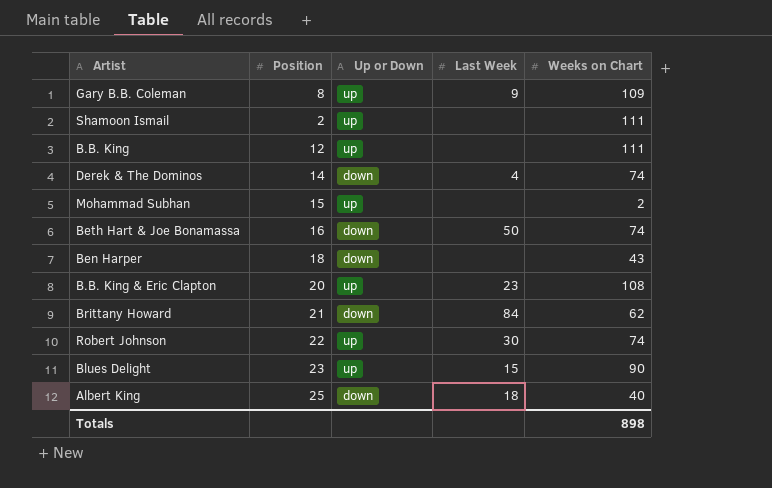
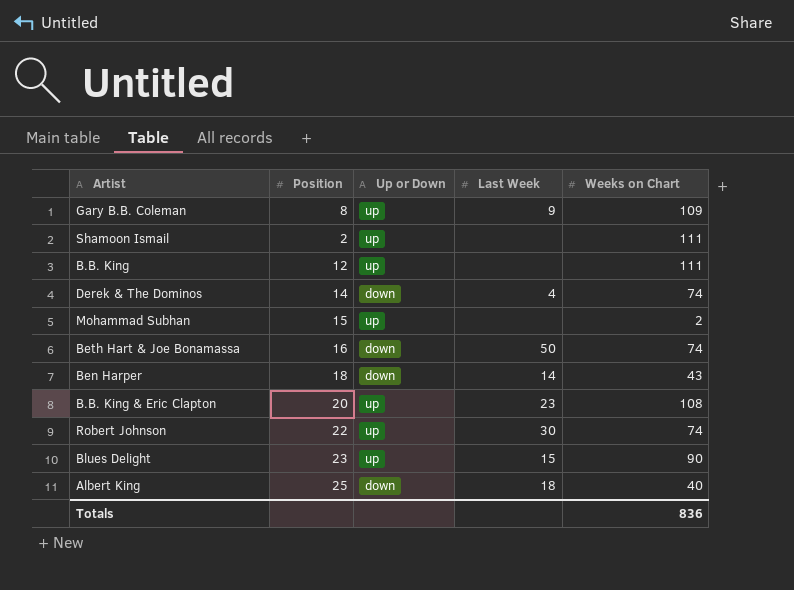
row Brittany Howard: 21 | down | 84 | 62 -> none
Ben Harper | Last Week: none -> 14
Totals | Weeks on Chart: 898 -> 836

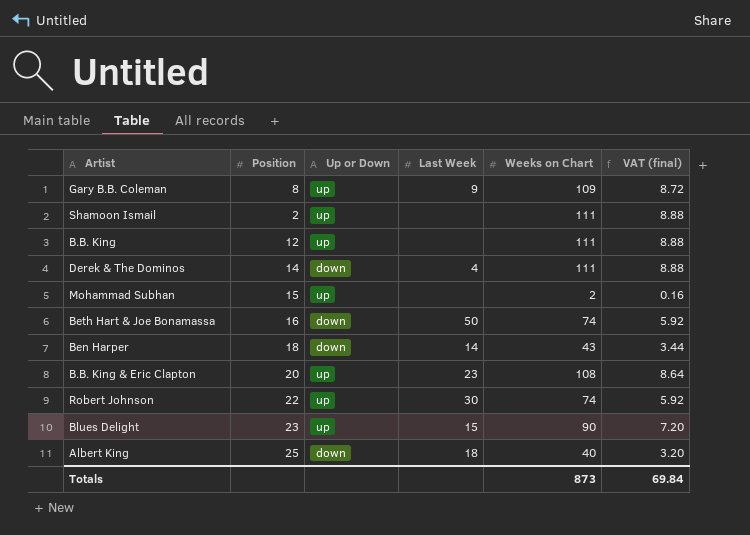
column VAT (final) | formula: none -> [Weeks on Chart] * 0.08
Derek & The Dominos | Weeks on Chart: 74 -> 111
Totals | Weeks on Chart: 836 -> 873

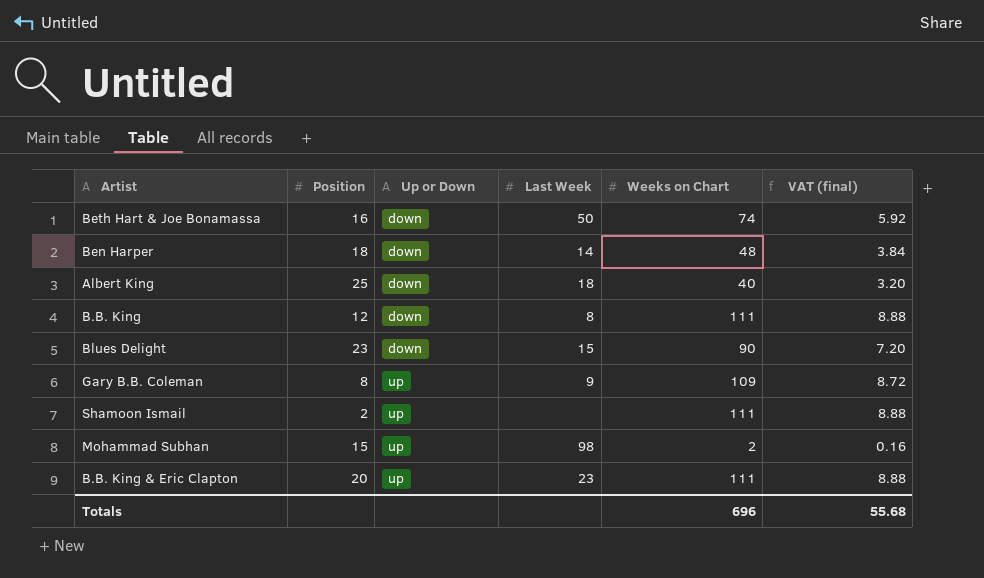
row order: none -> Up or Down ascending
row Derek & The Dominos: 14 | down | 4 | 111 | 8.88 -> none
row Robert Johnson: 22 | up | 30 | 74 | 5.92 -> none
Ben Harper | Weeks on Chart: 43 -> 48
Ben Harper | VAT (final): 3.44 -> 3.84
B.B. King | Up or Down: up -> down
B.B. King | Last Week: none -> 8
Blues Delight | Up or Down: up -> down
Mohammad Subhan | Last Week: none -> 98
B.B. King & Eric Clapton | Weeks on Chart: 108 -> 111
B.B. King & Eric Clapton | VAT (final): 8.64 -> 8.88
Totals | Weeks on Chart: 873 -> 696
Totals | VAT (final): 69.84 -> 55.68

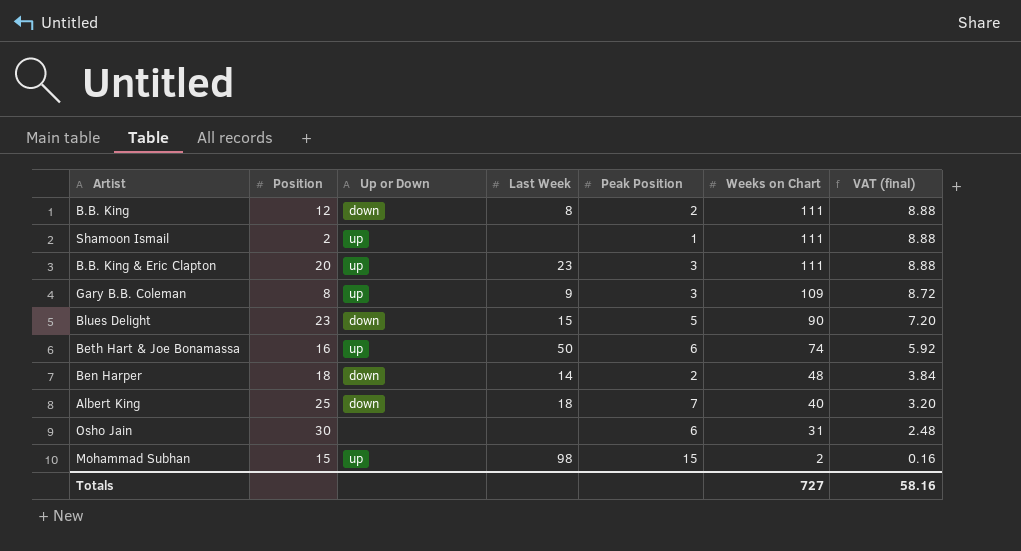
row order: Up or Down ascending -> Weeks on Chart descending
column Peak Position | position: none -> 5
Beth Hart & Joe Bonamassa | Up or Down: down -> up
row Osho Jain: none -> 30 | none | none | 6 | 31 | 2.48
Totals | Weeks on Chart: 696 -> 727
Totals | VAT (final): 55.68 -> 58.16

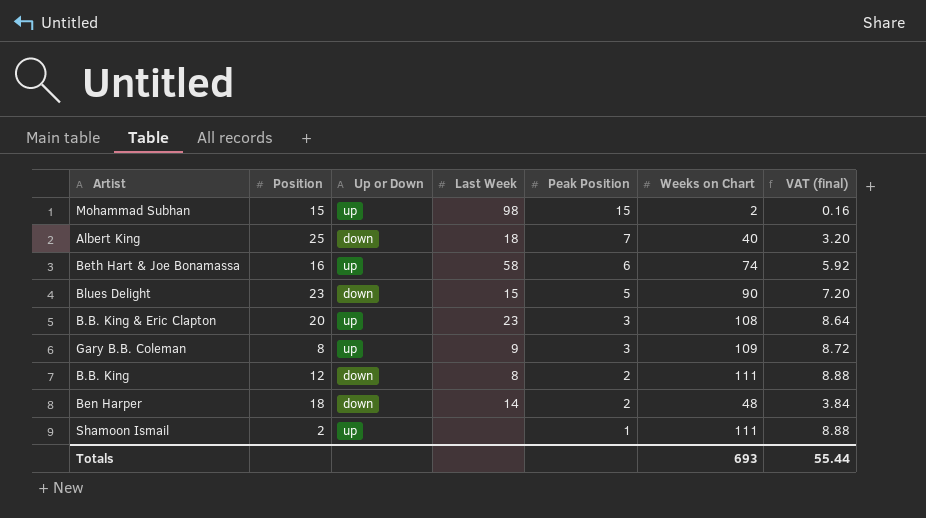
row order: Weeks on Chart descending -> Peak Position descending
row Osho Jain: 30 | none | none | 6 | 31 | 2.48 -> none
Beth Hart & Joe Bonamassa | Last Week: 50 -> 58
B.B. King & Eric Clapton | Weeks on Chart: 111 -> 108
B.B. King & Eric Clapton | VAT (final): 8.88 -> 8.64
Totals | Weeks on Chart: 727 -> 693
Totals | VAT (final): 58.16 -> 55.44

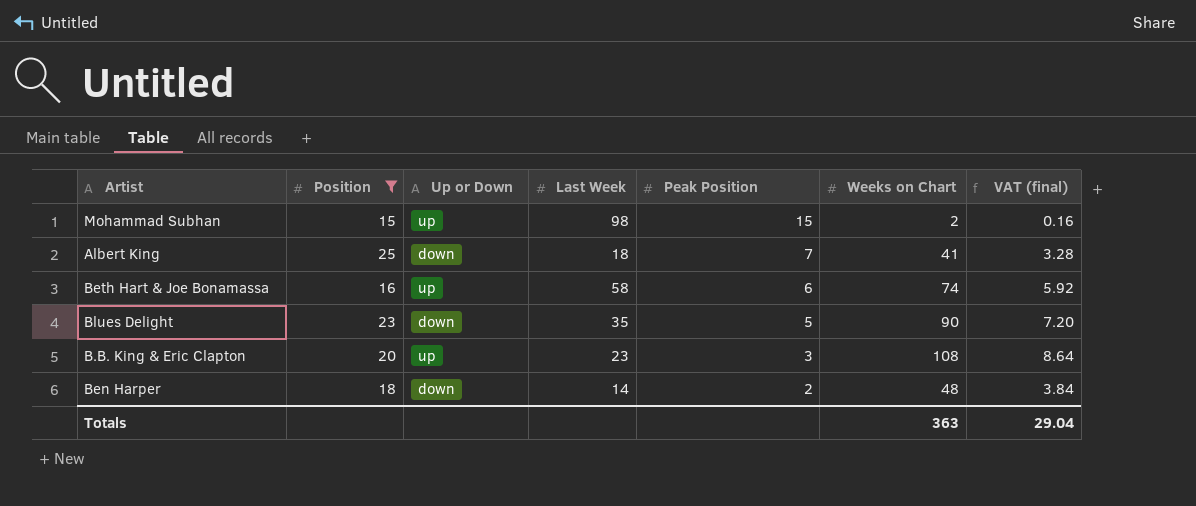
filter: none -> Position >= 15
Albert King | Weeks on Chart: 40 -> 41
Albert King | VAT (final): 3.20 -> 3.28
Blues Delight | Last Week: 15 -> 35
Totals | Weeks on Chart: 693 -> 363
Totals | VAT (final): 55.44 -> 29.04

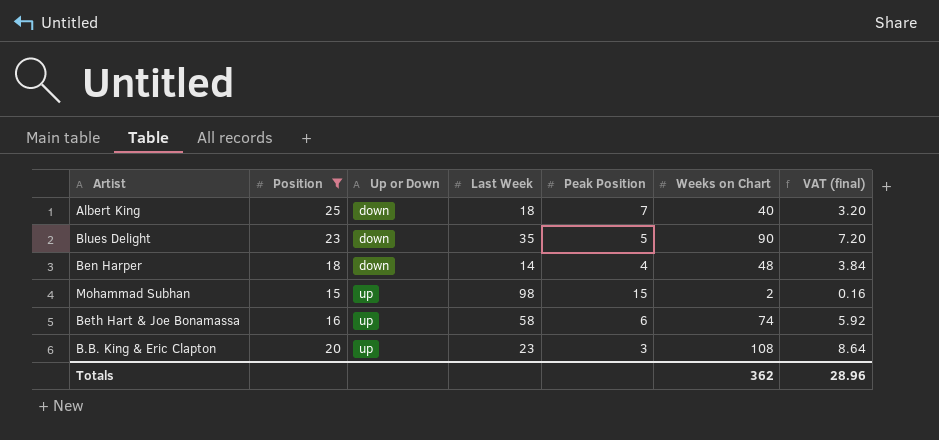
row order: Peak Position descending -> Up or Down ascending
Albert King | Weeks on Chart: 41 -> 40
Albert King | VAT (final): 3.28 -> 3.20
Ben Harper | Peak Position: 2 -> 4
Totals | Weeks on Chart: 363 -> 362
Totals | VAT (final): 29.04 -> 28.96

